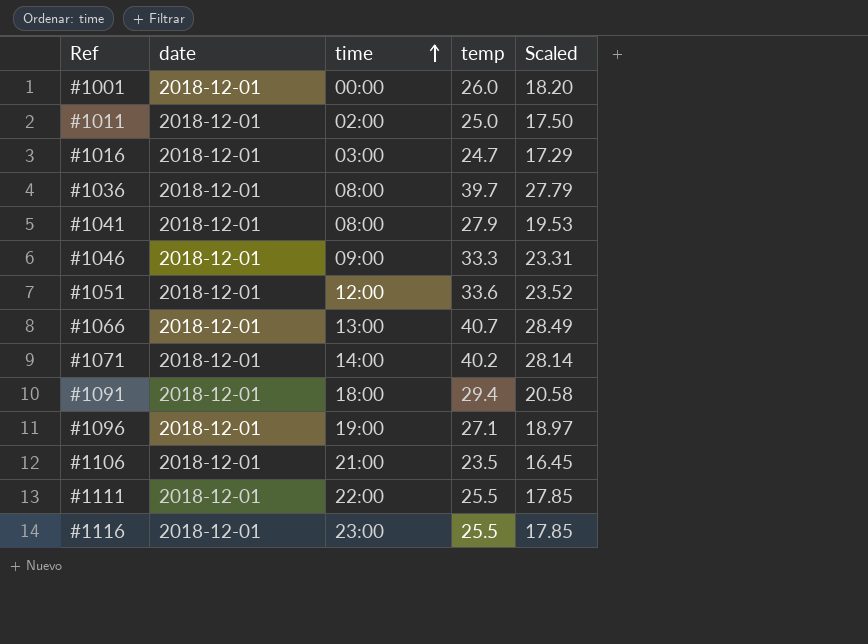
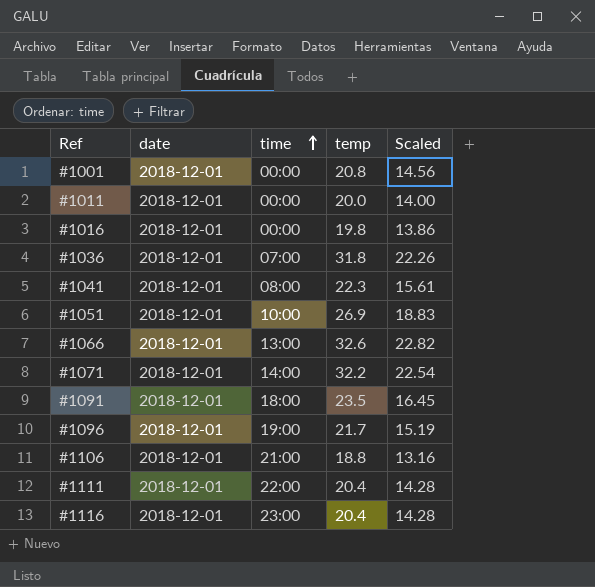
row #1046: 2018-12-01 | 09:00 | 33.3 | 23.31 -> none
#1001 | temp: 26.0 -> 20.8
#1001 | Scaled: 18.20 -> 14.56
#1011 | time: 02:00 -> 00:00
#1011 | temp: 25.0 -> 20.0
#1011 | Scaled: 17.50 -> 14.00
#1016 | time: 03:00 -> 00:00
#1016 | temp: 24.7 -> 19.8
#1016 | Scaled: 17.29 -> 13.86
#1036 | time: 08:00 -> 07:00
#1036 | temp: 39.7 -> 31.8
#1036 | Scaled: 27.79 -> 22.26
#1041 | temp: 27.9 -> 22.3
#1041 | Scaled: 19.53 -> 15.61
#1051 | time: 12:00 -> 10:00
#1051 | temp: 33.6 -> 26.9
#1051 | Scaled: 23.52 -> 18.83
#1066 | temp: 40.7 -> 32.6
#1066 | Scaled: 28.49 -> 22.82
#1071 | temp: 40.2 -> 32.2
#1071 | Scaled: 28.14 -> 22.54
#1091 | temp: 29.4 -> 23.5
#1091 | Scaled: 20.58 -> 16.45
#1096 | temp: 27.1 -> 21.7
#1096 | Scaled: 18.97 -> 15.19
#1106 | temp: 23.5 -> 18.8
#1106 | Scaled: 16.45 -> 13.16
#1111 | temp: 25.5 -> 20.4
#1111 | Scaled: 17.85 -> 14.28
#1116 | temp: 25.5 -> 20.4
#1116 | Scaled: 17.85 -> 14.28

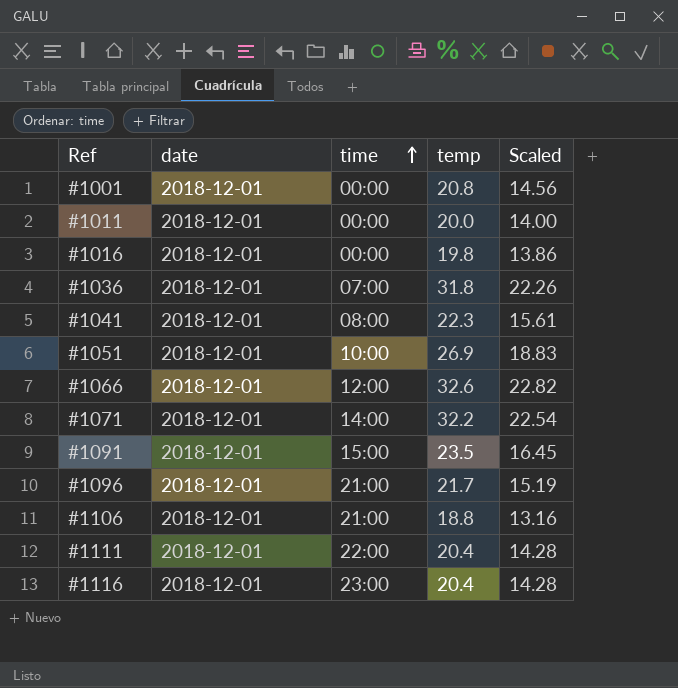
#1066 | time: 13:00 -> 12:00
#1091 | time: 18:00 -> 15:00
#1096 | time: 19:00 -> 21:00

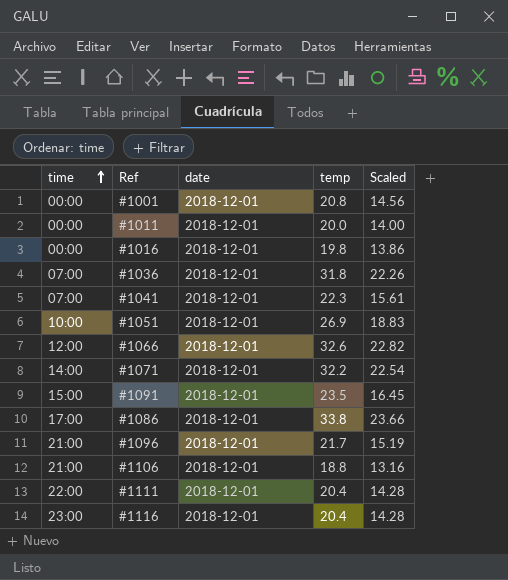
column time | position: 3 -> 1
#1041 | time: 08:00 -> 07:00
row #1086: none -> 17:00 | 2018-12-01 | 33.8 | 23.66

